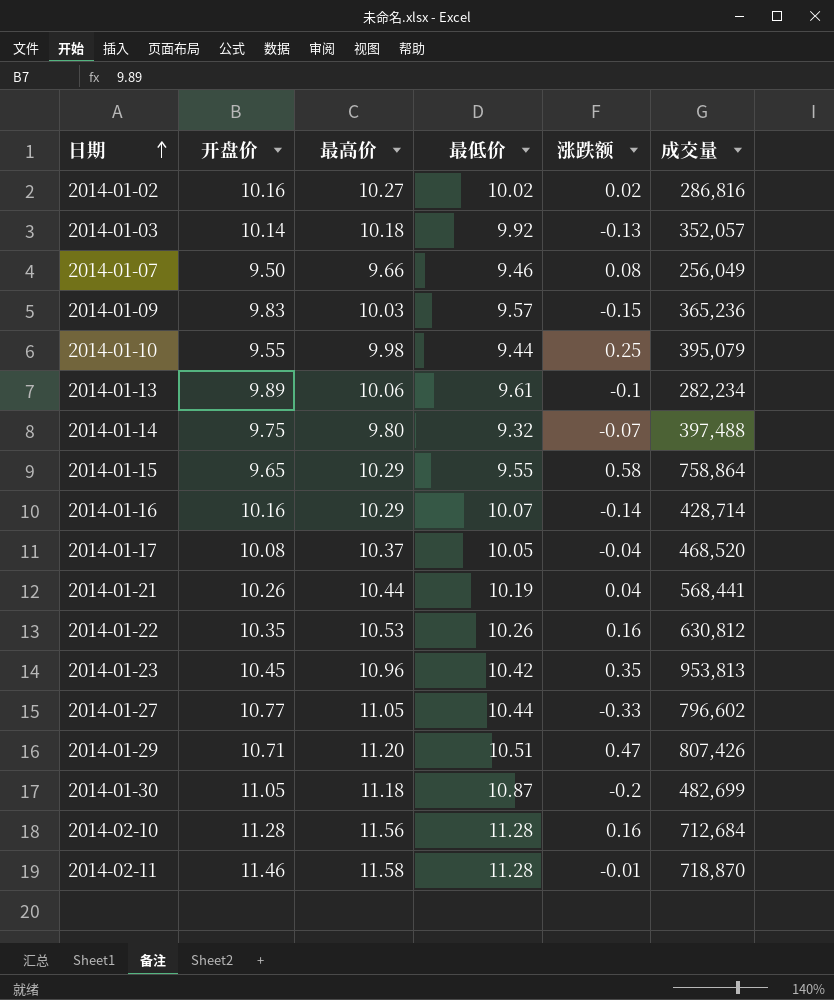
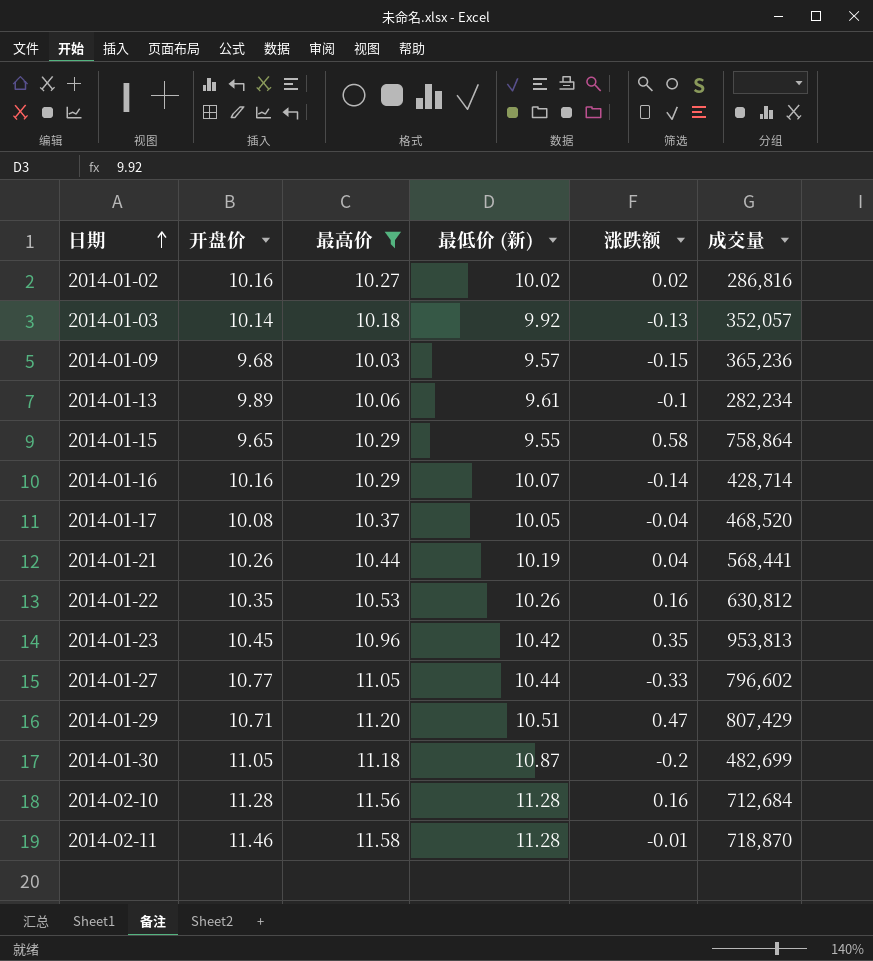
filter: none -> 最高价 >= 10.03
column name: 最低价 -> 最低价 (新)
2014-01-09 | 开盘价: 9.83 -> 9.68
2014-01-29 | 成交量: 807,426 -> 807,429

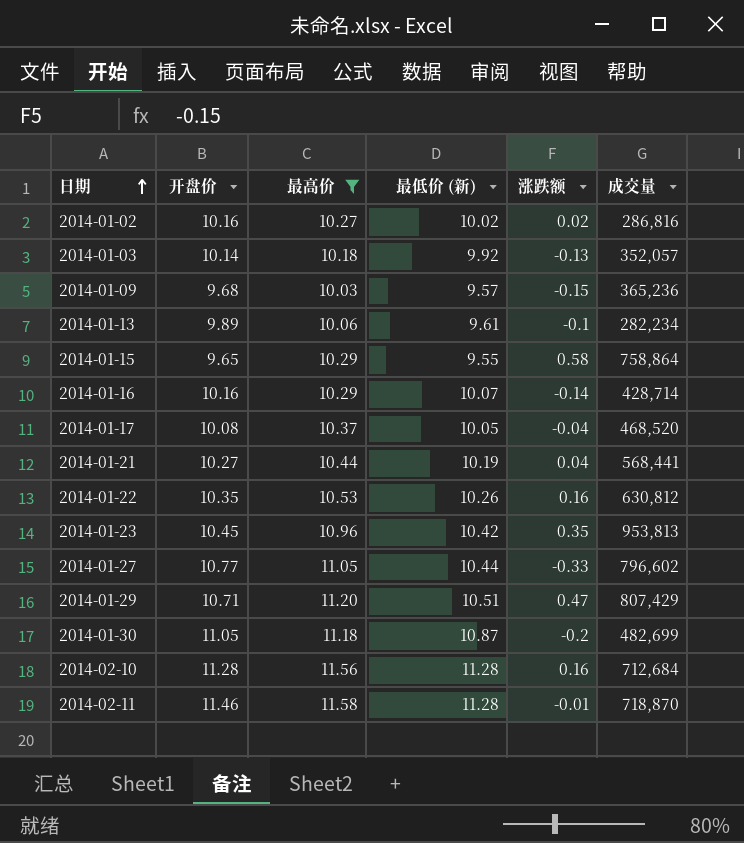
2014-01-21 | 开盘价: 10.26 -> 10.27

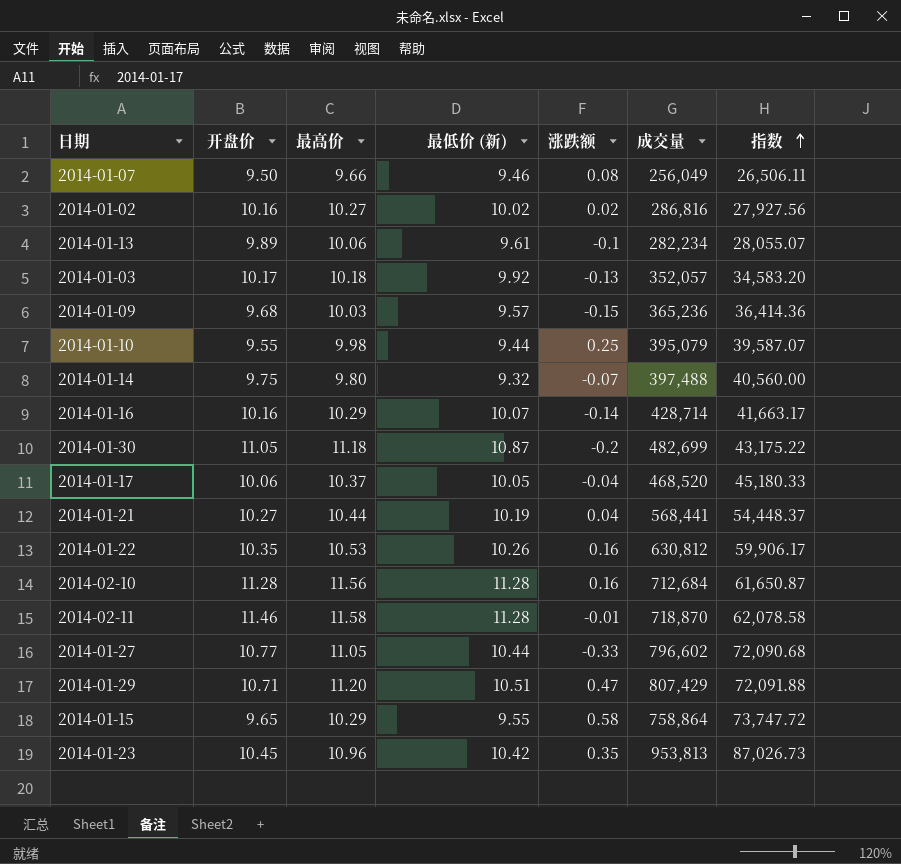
filter: 最高价 >= 10.03 -> none
row order: 日期 ascending -> 指数 ascending
column 指数 | formula: none -> [成交量] / [最高价]
2014-01-03 | 开盘价: 10.14 -> 10.17
2014-01-17 | 开盘价: 10.08 -> 10.06

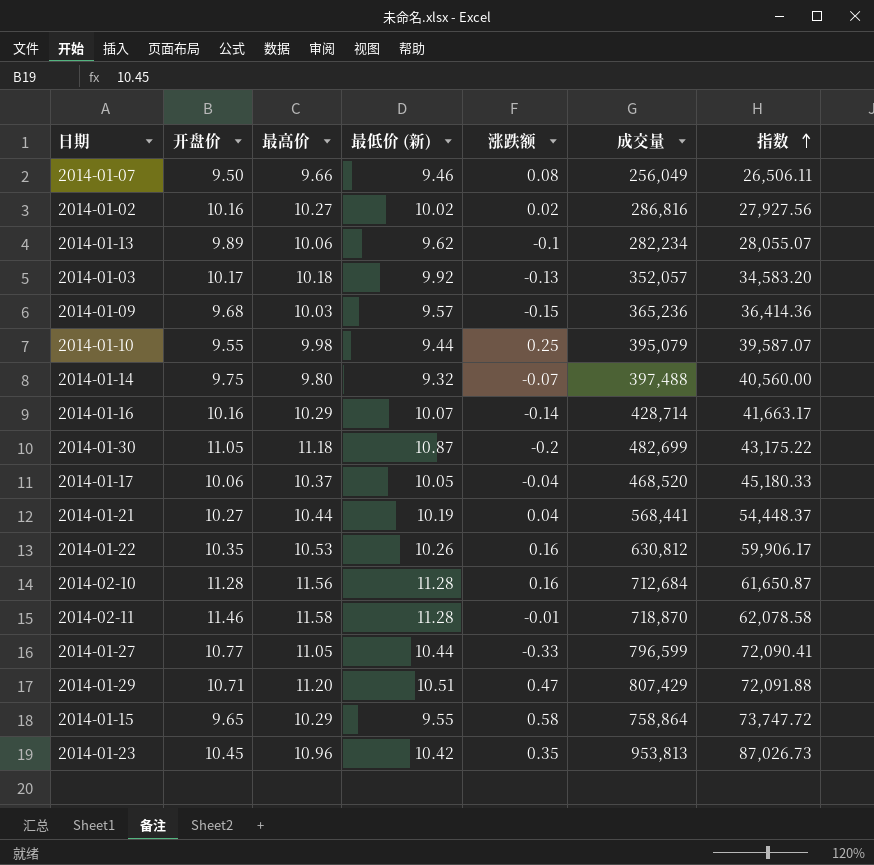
2014-01-13 | 最低价 (新): 9.61 -> 9.62
2014-01-27 | 成交量: 796,602 -> 796,599
2014-01-27 | 指数: 72,090.68 -> 72,090.41

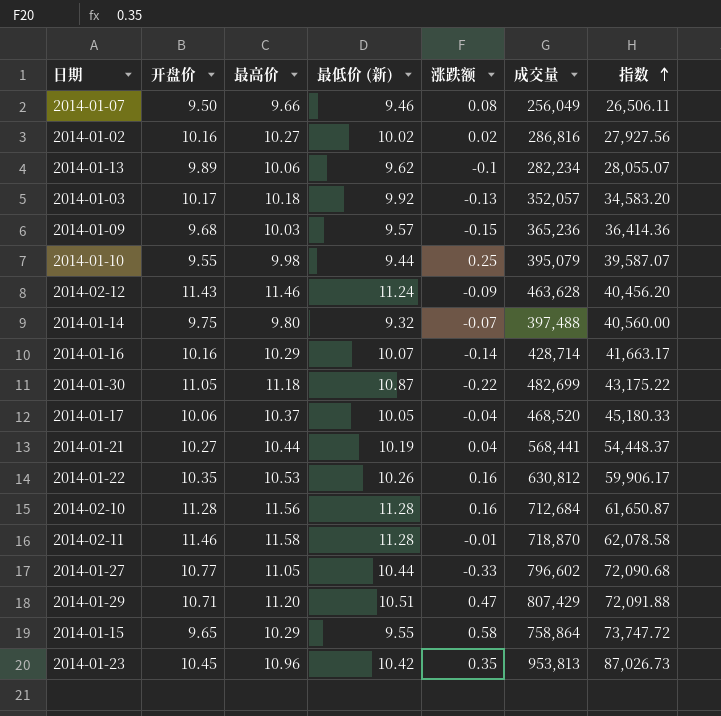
row 2014-02-12: none -> 11.43 | 11.46 | 11.24 | -0.09 | 463,628 | 40,456.20
2014-01-30 | 涨跌额: -0.2 -> -0.22
2014-01-27 | 成交量: 796,599 -> 796,602
2014-01-27 | 指数: 72,090.41 -> 72,090.68

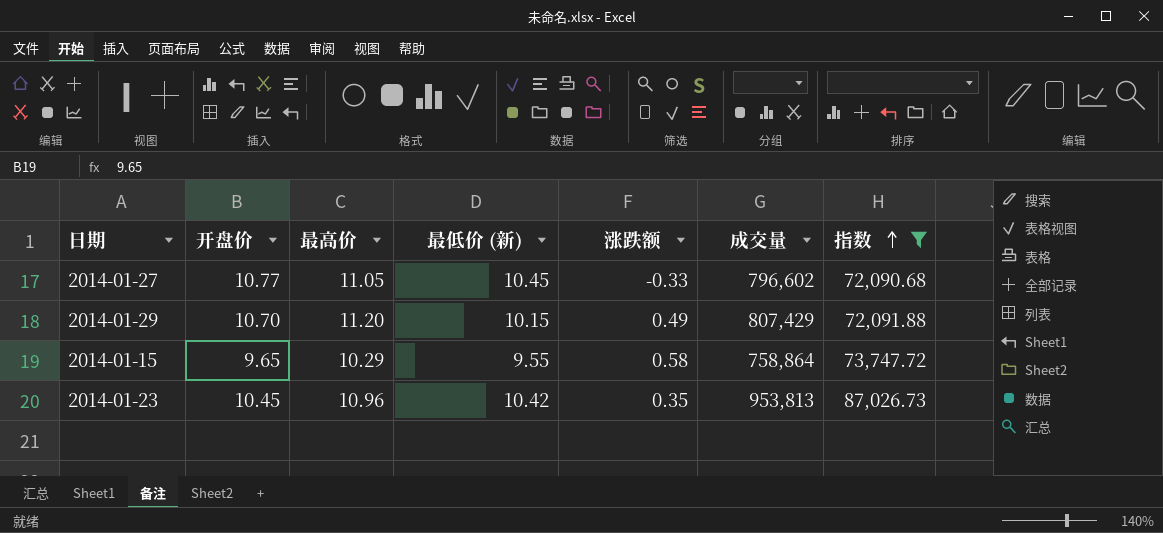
filter: none -> 指数 >= 72,090.68
2014-01-27 | 最低价 (新): 10.44 -> 10.45
2014-01-29 | 开盘价: 10.71 -> 10.70
2014-01-29 | 最低价 (新): 10.51 -> 10.15
2014-01-29 | 涨跌额: 0.47 -> 0.49

